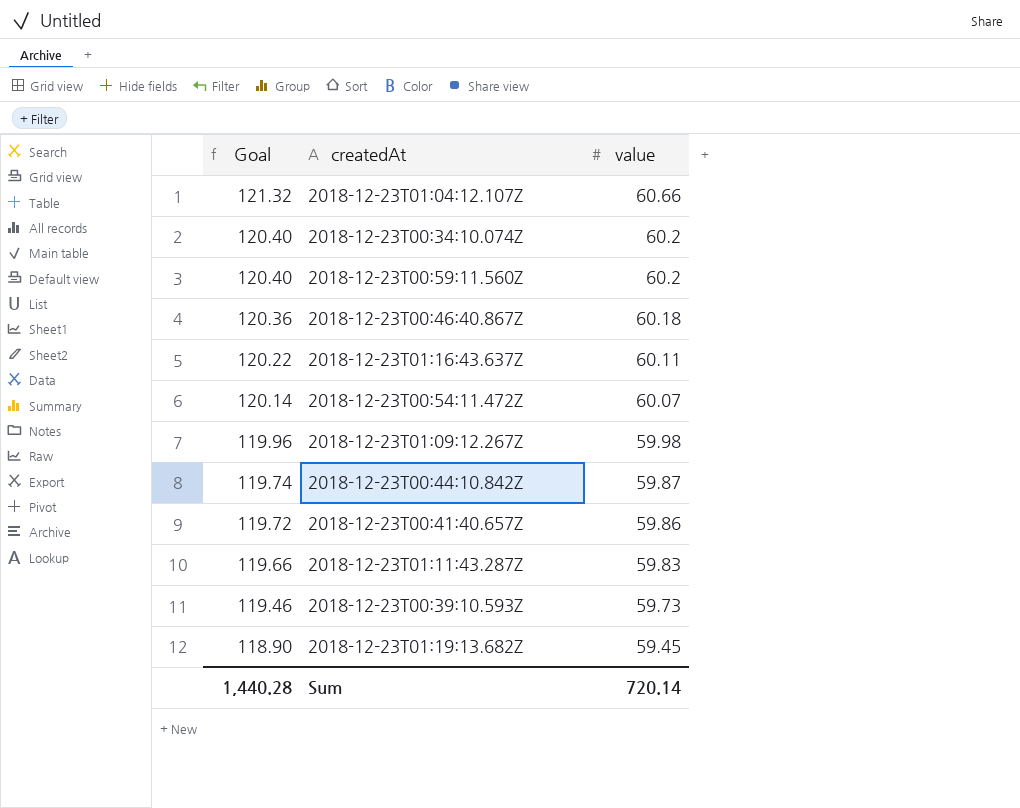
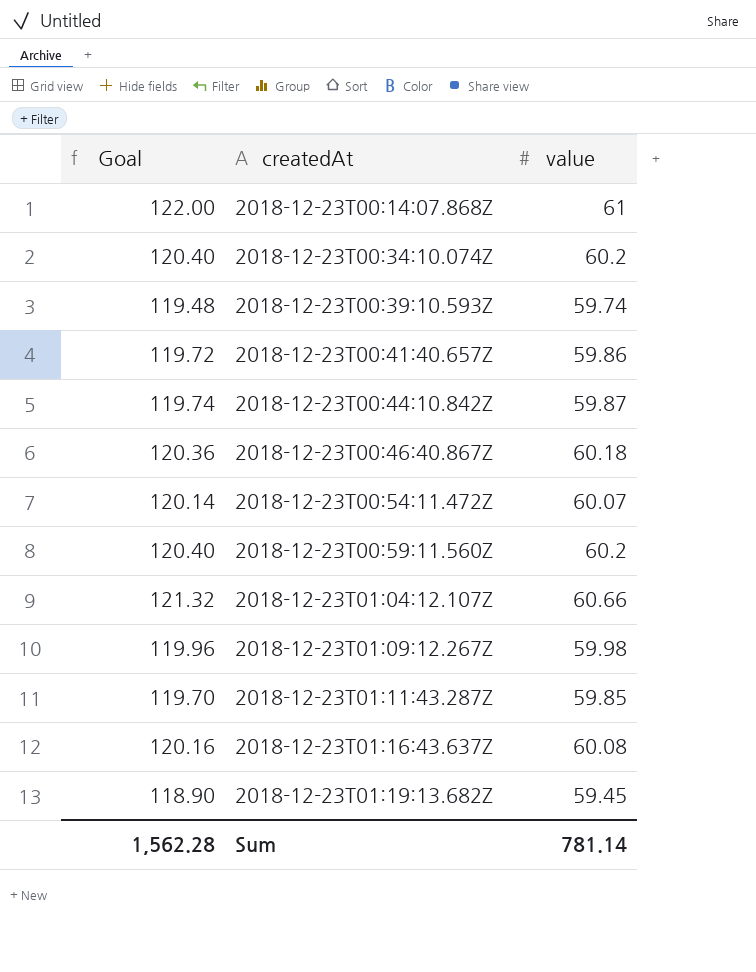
row order: Goal descending -> createdAt ascending
row 2018-12-23T00:14:07.868Z: none -> 122.00 | 61
2018-12-23T00:39:10.593Z | Goal: 119.46 -> 119.48
2018-12-23T00:39:10.593Z | value: 59.73 -> 59.74
2018-12-23T01:11:43.287Z | Goal: 119.66 -> 119.70
2018-12-23T01:11:43.287Z | value: 59.83 -> 59.85
2018-12-23T01:16:43.637Z | Goal: 120.22 -> 120.16
2018-12-23T01:16:43.637Z | value: 60.11 -> 60.08
Sum | Goal: 1,440.28 -> 1,562.28
Sum | value: 720.14 -> 781.14

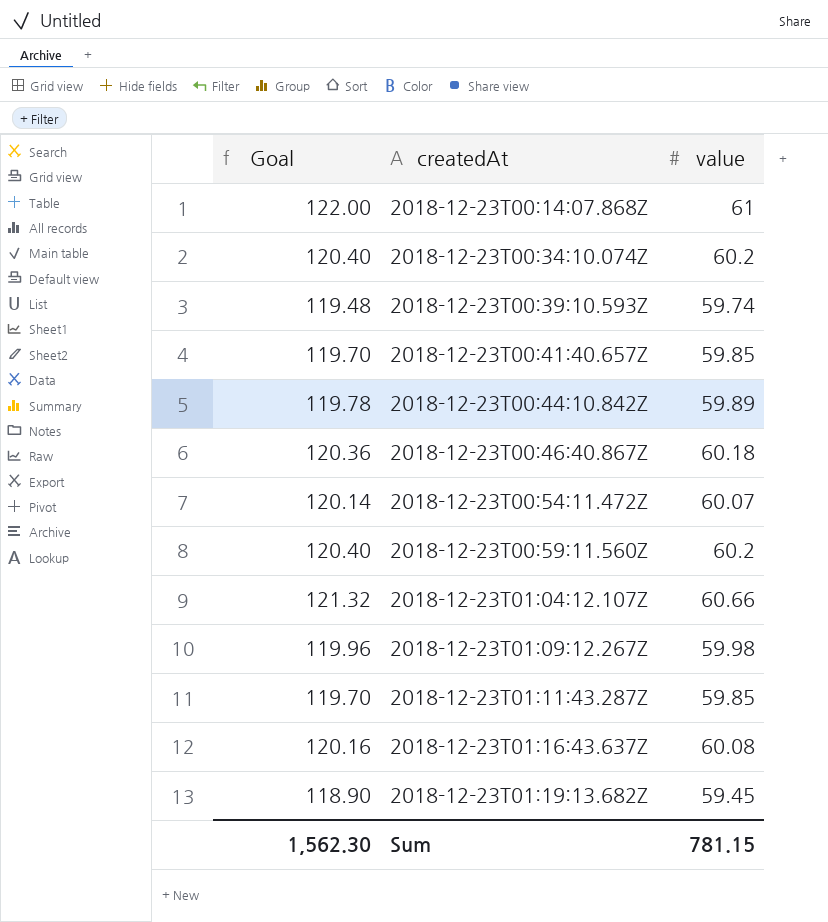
2018-12-23T00:41:40.657Z | Goal: 119.72 -> 119.70
2018-12-23T00:41:40.657Z | value: 59.86 -> 59.85
2018-12-23T00:44:10.842Z | Goal: 119.74 -> 119.78
2018-12-23T00:44:10.842Z | value: 59.87 -> 59.89
Sum | Goal: 1,562.28 -> 1,562.30
Sum | value: 781.14 -> 781.15

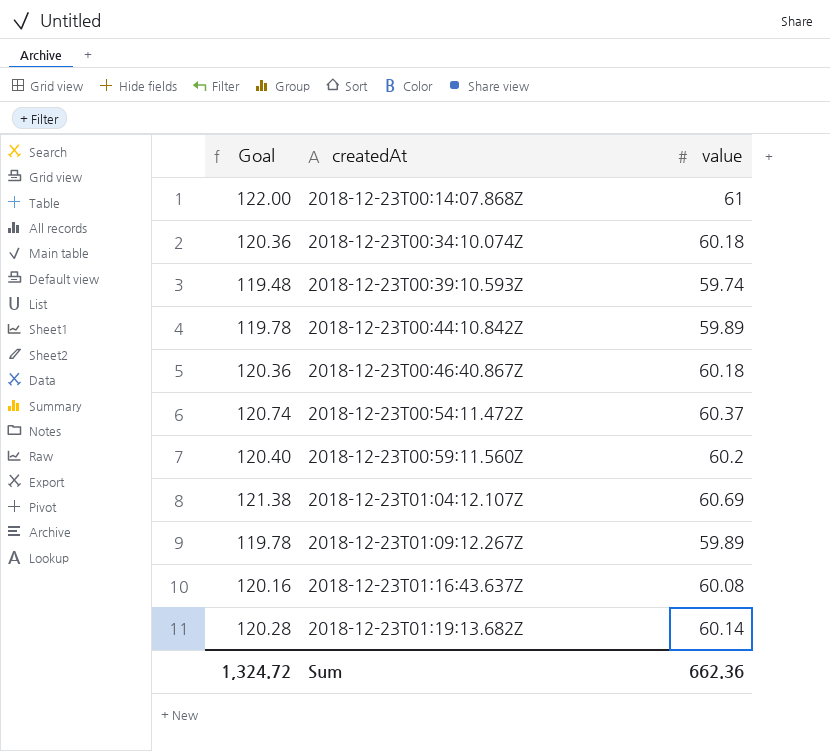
row 2018-12-23T00:41:40.657Z: 119.70 | 59.85 -> none
row 2018-12-23T01:11:43.287Z: 119.70 | 59.85 -> none
2018-12-23T00:34:10.074Z | Goal: 120.40 -> 120.36
2018-12-23T00:34:10.074Z | value: 60.2 -> 60.18
2018-12-23T00:54:11.472Z | Goal: 120.14 -> 120.74
2018-12-23T00:54:11.472Z | value: 60.07 -> 60.37
2018-12-23T01:04:12.107Z | Goal: 121.32 -> 121.38
2018-12-23T01:04:12.107Z | value: 60.66 -> 60.69
2018-12-23T01:09:12.267Z | Goal: 119.96 -> 119.78
2018-12-23T01:09:12.267Z | value: 59.98 -> 59.89
2018-12-23T01:19:13.682Z | Goal: 118.90 -> 120.28
2018-12-23T01:19:13.682Z | value: 59.45 -> 60.14
Sum | Goal: 1,562.30 -> 1,324.72
Sum | value: 781.15 -> 662.36

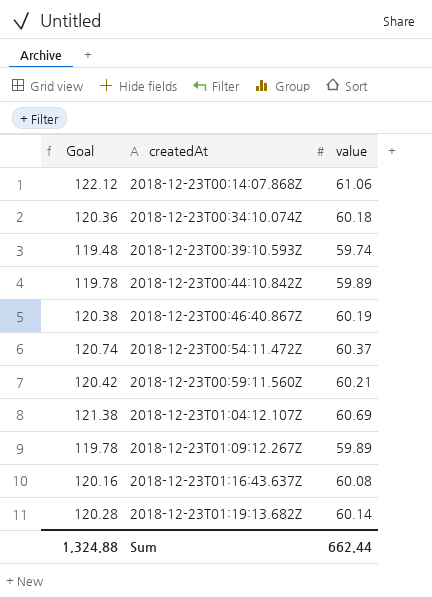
2018-12-23T00:14:07.868Z | Goal: 122.00 -> 122.12
2018-12-23T00:14:07.868Z | value: 61 -> 61.06
2018-12-23T00:46:40.867Z | Goal: 120.36 -> 120.38
2018-12-23T00:46:40.867Z | value: 60.18 -> 60.19
2018-12-23T00:59:11.560Z | Goal: 120.40 -> 120.42
2018-12-23T00:59:11.560Z | value: 60.2 -> 60.21
Sum | Goal: 1,324.72 -> 1,324.88
Sum | value: 662.36 -> 662.44

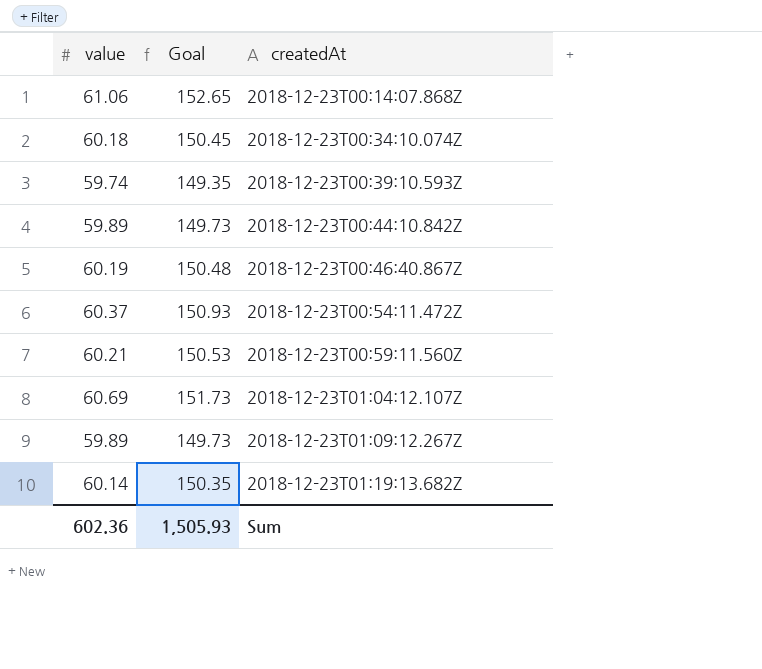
column value | position: 3 -> 1
column Goal | formula: [value] * 2 -> [value] * 2.5
row 2018-12-23T01:16:43.637Z: 120.16 | 60.08 -> none
Sum | value: 662.44 -> 602.36
Sum | Goal: 1,324.88 -> 1,505.93

